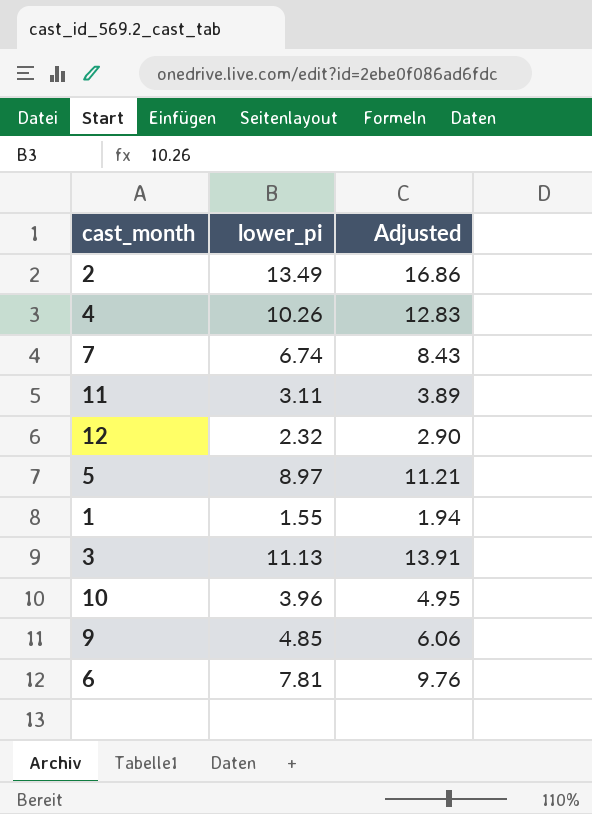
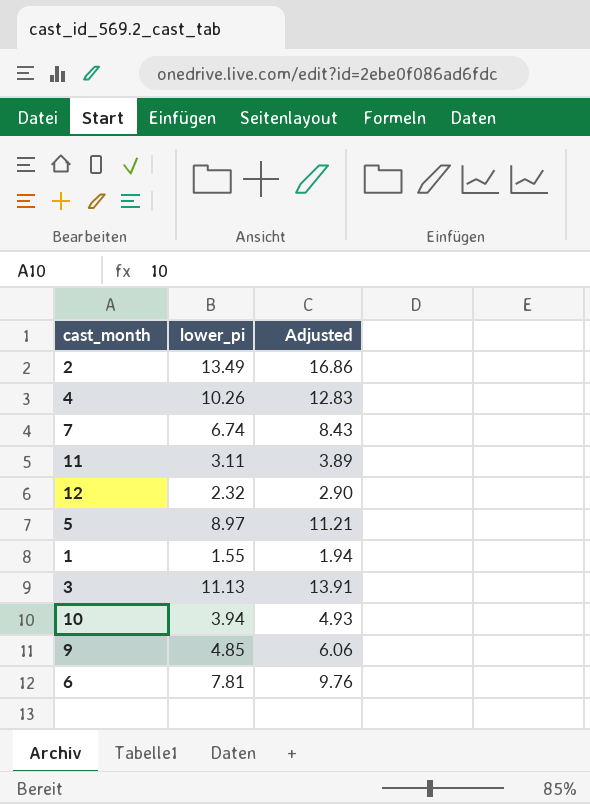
10 | lower_pi: 3.96 -> 3.94
10 | Adjusted: 4.95 -> 4.93

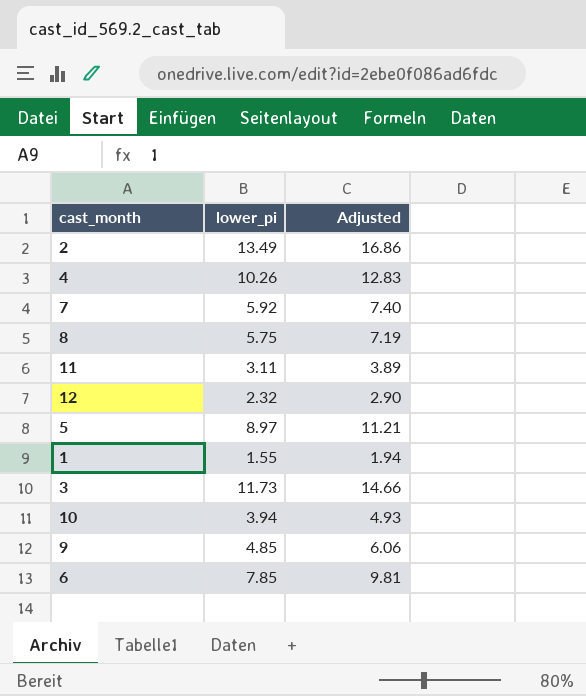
7 | lower_pi: 6.74 -> 5.92
7 | Adjusted: 8.43 -> 7.40
row 8: none -> 5.75 | 7.19
3 | lower_pi: 11.13 -> 11.73
3 | Adjusted: 13.91 -> 14.66
6 | lower_pi: 7.81 -> 7.85
6 | Adjusted: 9.76 -> 9.81

